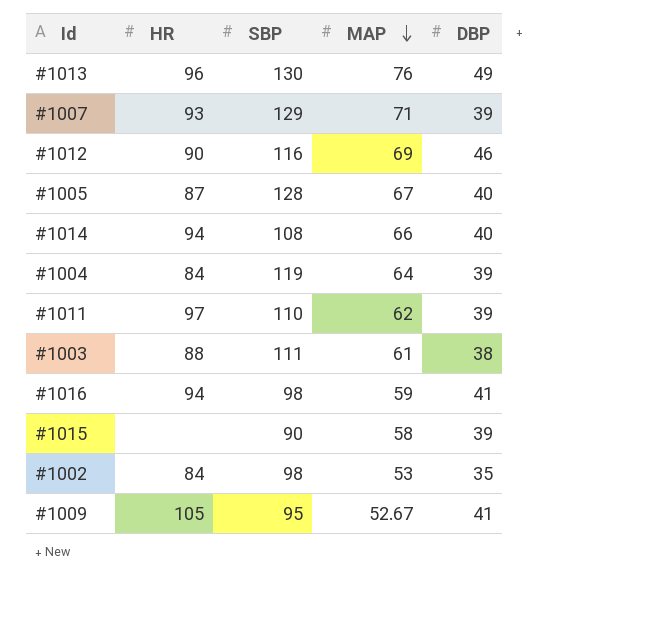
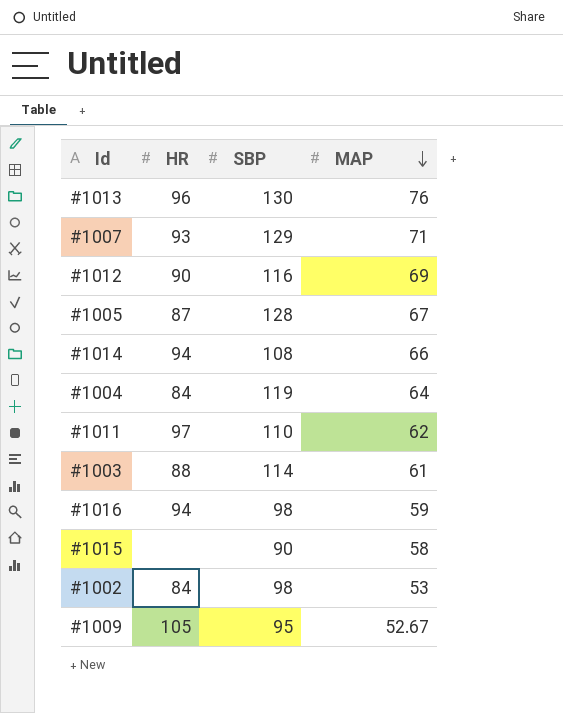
column DBP | position: 5 -> none
#1003 | SBP: 111 -> 114

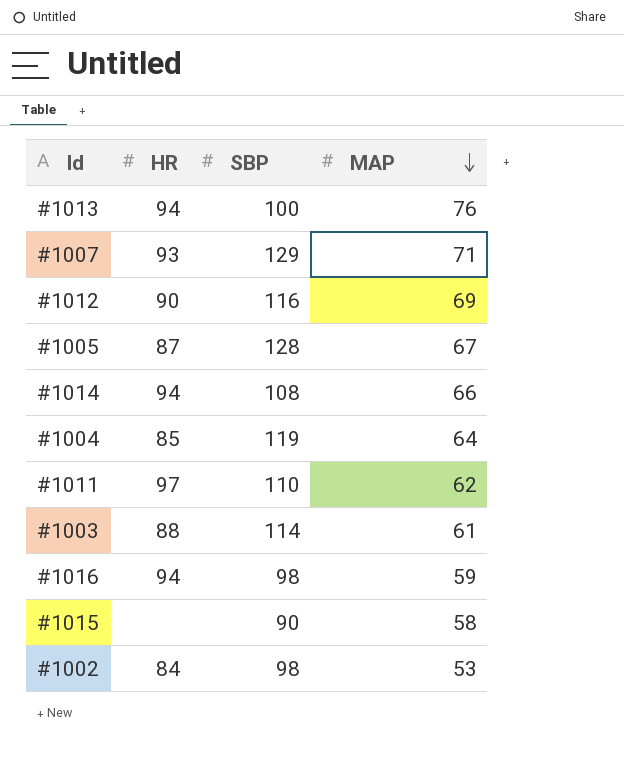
row #1009: 105 | 95 | 52.67 -> none
#1013 | HR: 96 -> 94
#1013 | SBP: 130 -> 100
#1004 | HR: 84 -> 85

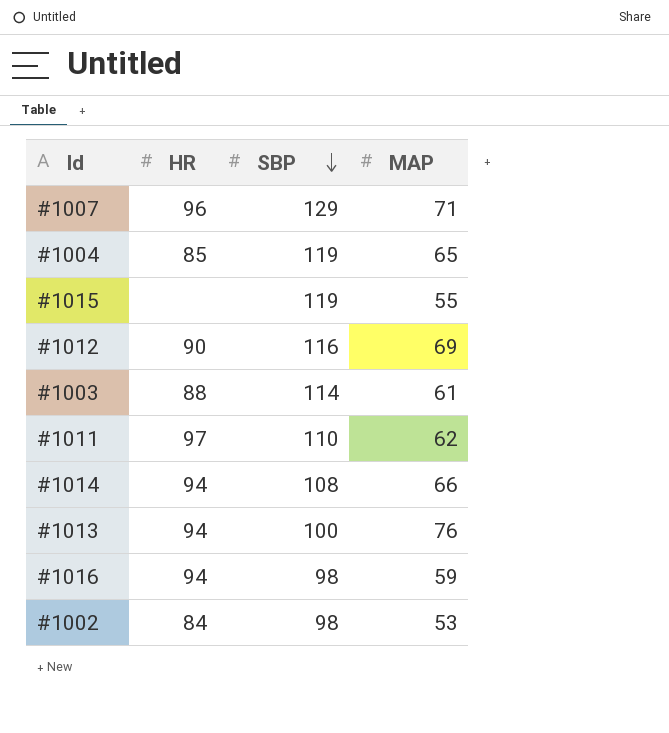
row order: MAP descending -> SBP descending
row #1005: 87 | 128 | 67 -> none
#1007 | HR: 93 -> 96
#1004 | MAP: 64 -> 65
#1015 | SBP: 90 -> 119
#1015 | MAP: 58 -> 55

